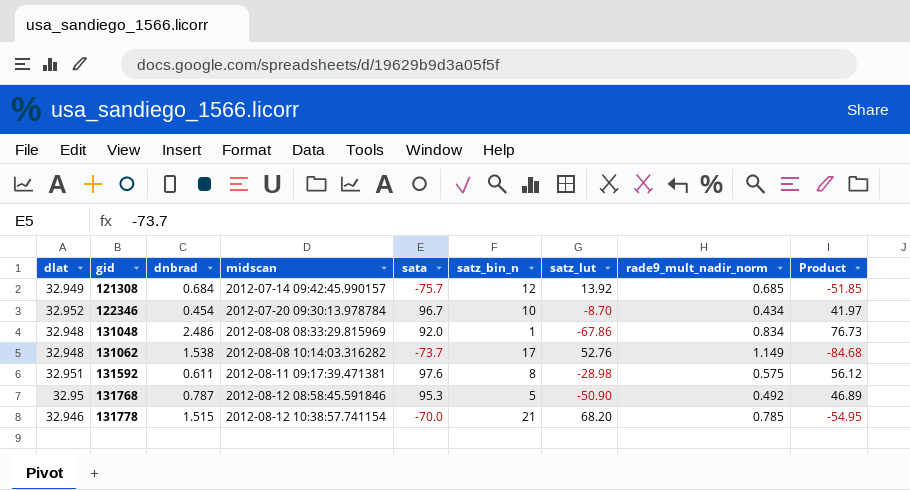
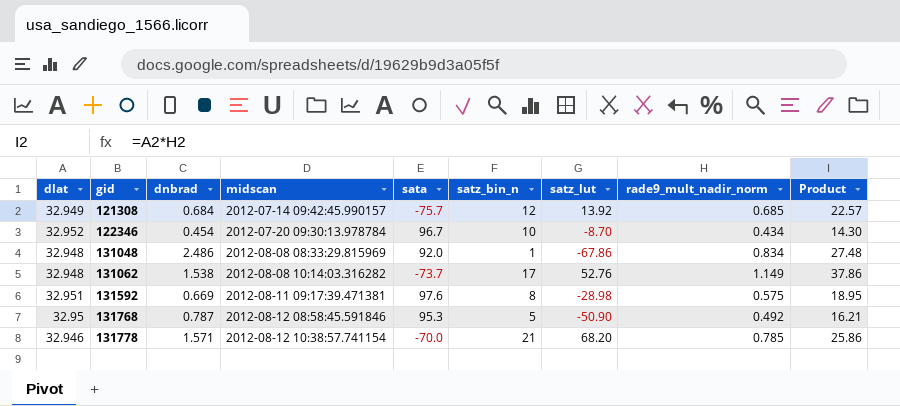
column Product | formula: [sata] * [rade9_mult_nadir_norm] -> [dlat] * [rade9_mult_nadir_norm]
131592 | dnbrad: 0.611 -> 0.669
131778 | dnbrad: 1.515 -> 1.571

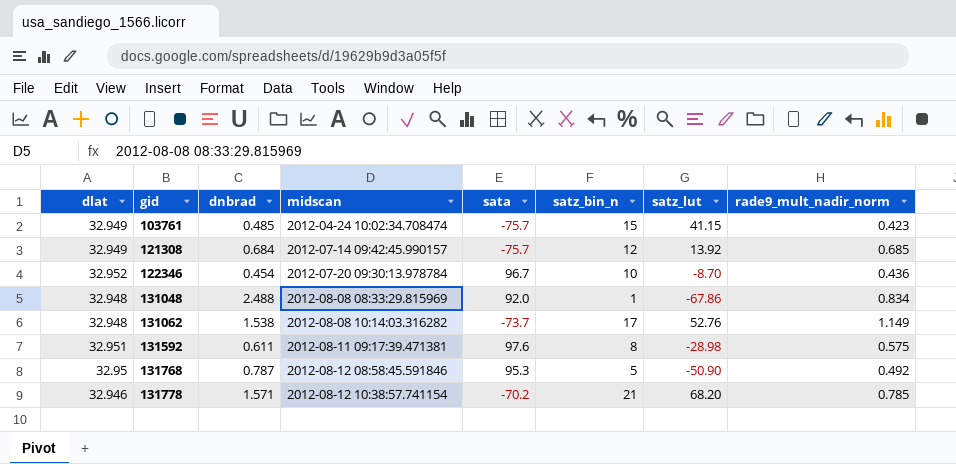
column Product | formula: [dlat] * [rade9_mult_nadir_norm] -> none
row 103761: none -> 32.949 | 0.485 | 2012-04-24 10:02:34.708474 | -75.7 | 15 | 41.15 | 0.423
122346 | rade9_mult_nadir_norm: 0.434 -> 0.436
131048 | dnbrad: 2.486 -> 2.488
131592 | dnbrad: 0.669 -> 0.611
131778 | sata: -70.0 -> -70.2

